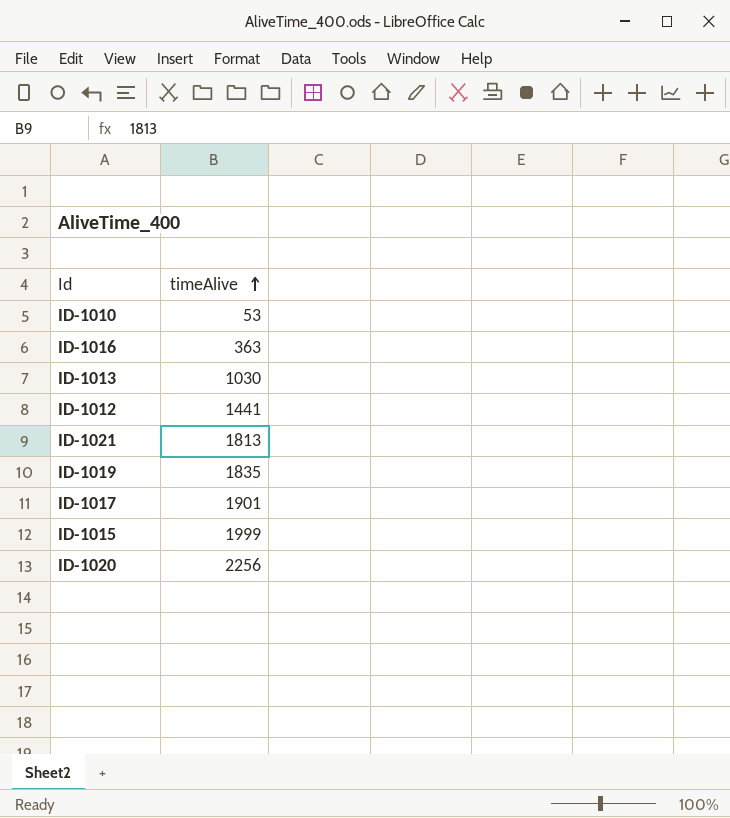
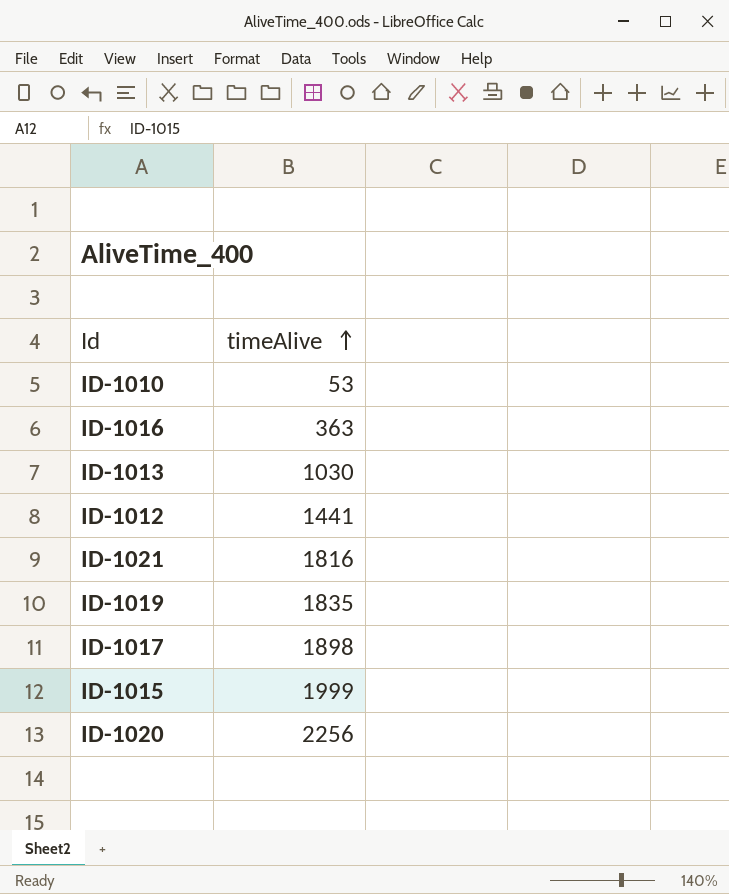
ID-1021 | timeAlive: 1813 -> 1816
ID-1017 | timeAlive: 1901 -> 1898

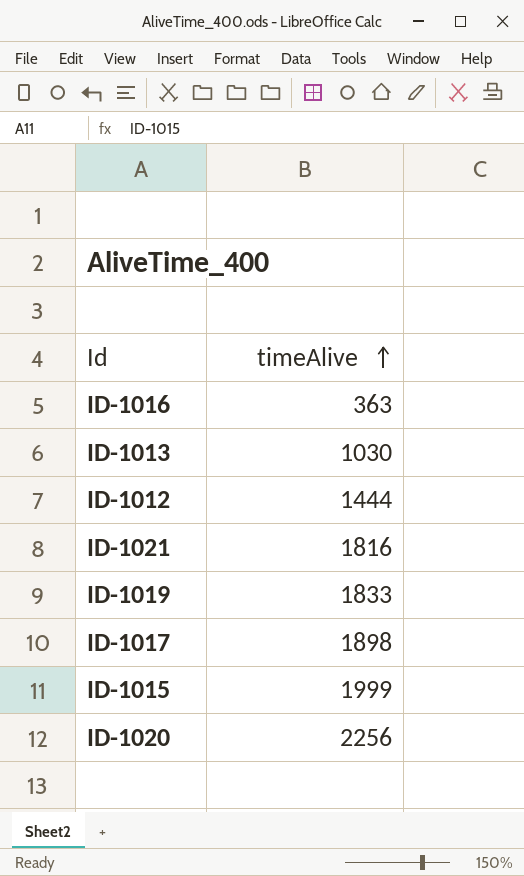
row ID-1010: 53 -> none
ID-1012 | timeAlive: 1441 -> 1444
ID-1019 | timeAlive: 1835 -> 1833

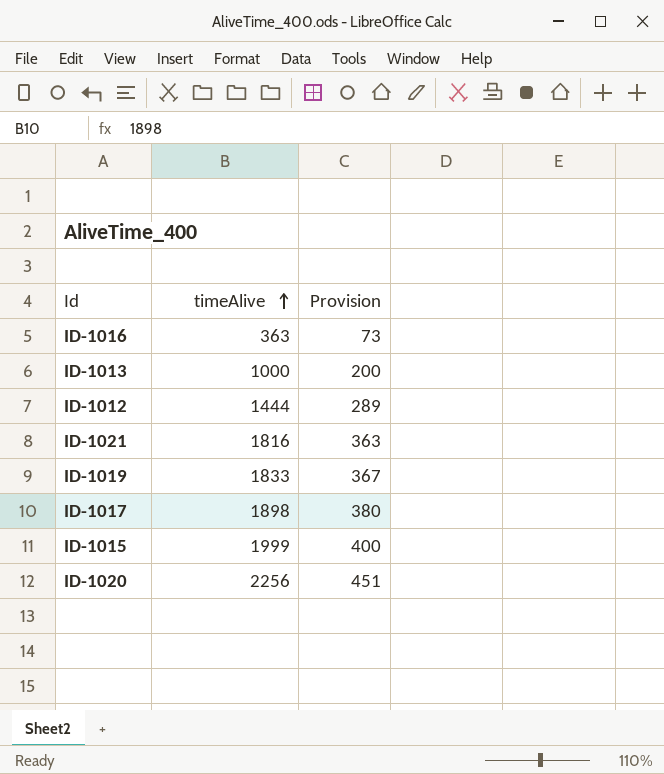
column Provision | formula: none -> [timeAlive] * 0.2
ID-1013 | timeAlive: 1030 -> 1000

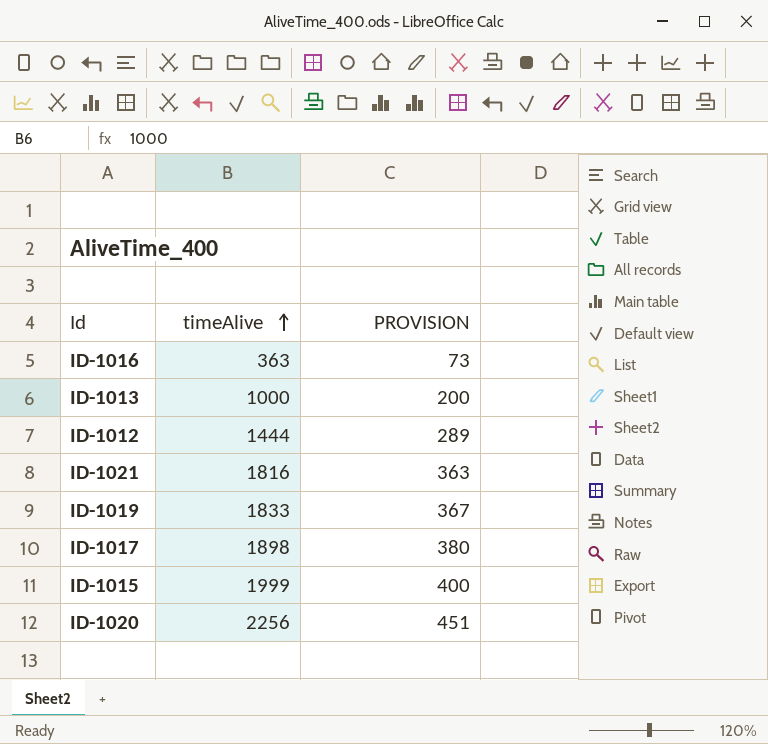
column name: Provision -> PROVISION

